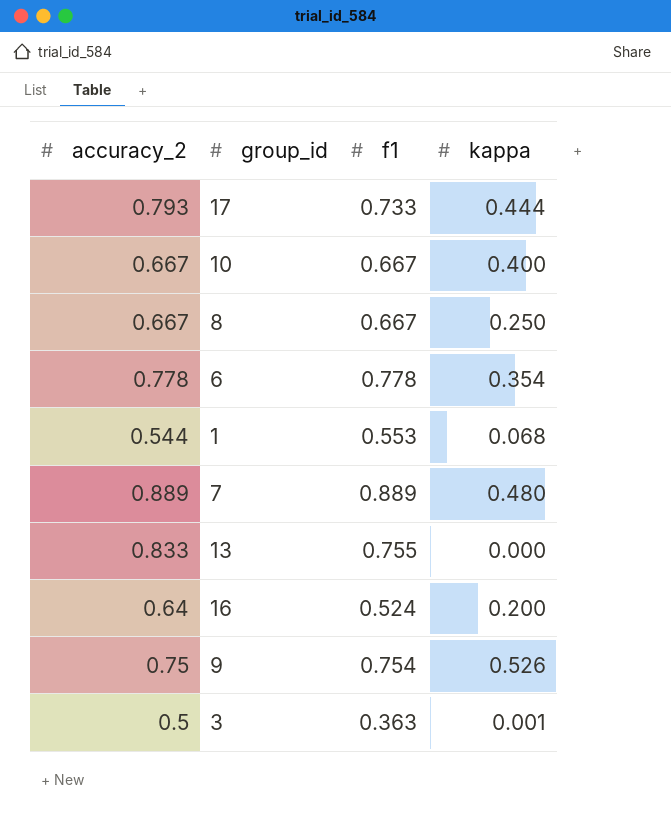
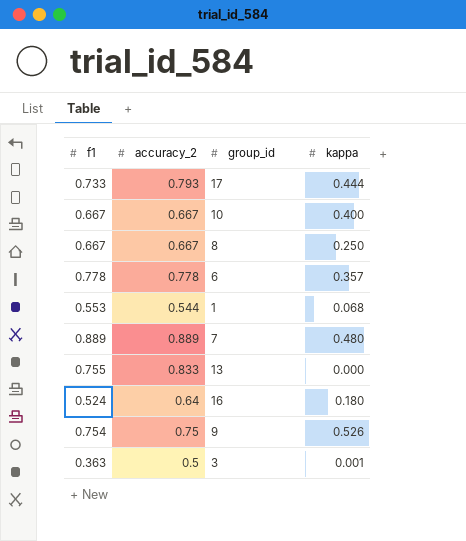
column f1 | position: 3 -> 1
6 | kappa: 0.354 -> 0.357
16 | kappa: 0.200 -> 0.180

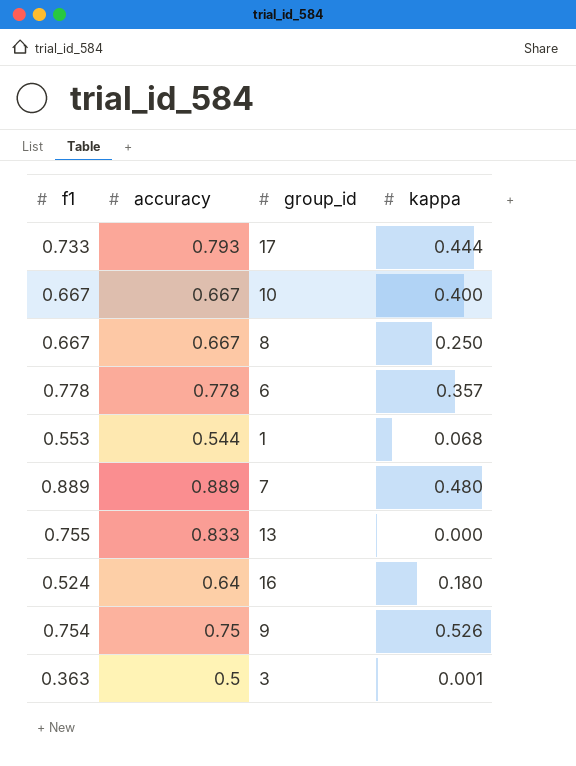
column name: accuracy_2 -> accuracy

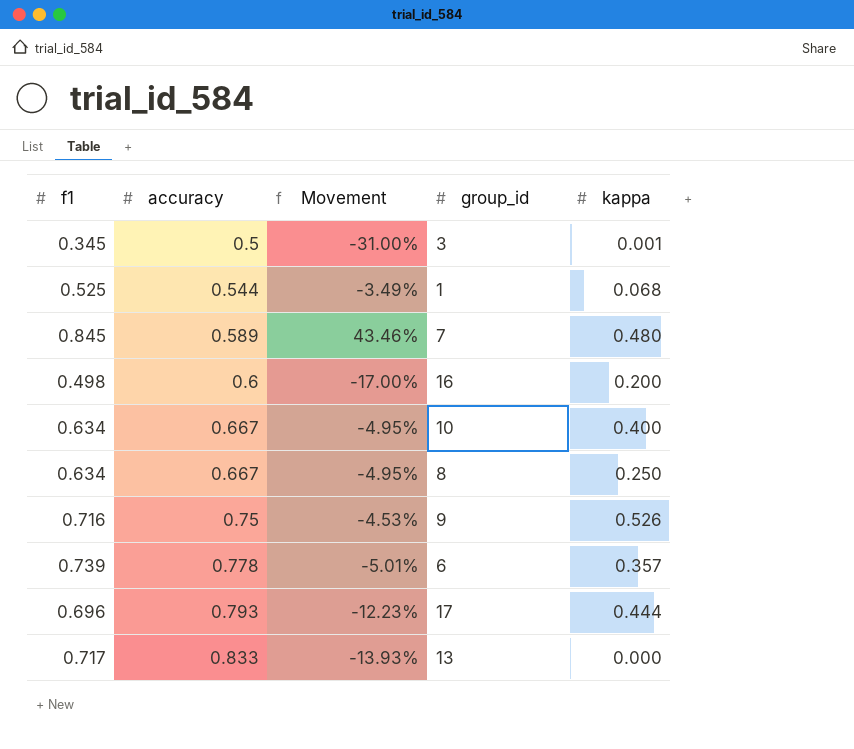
row order: none -> accuracy ascending
column Movement | formula: none -> ([f1] - [accuracy]) / [accuracy]
3 | f1: 0.363 -> 0.345
1 | f1: 0.553 -> 0.525
7 | f1: 0.889 -> 0.845
7 | accuracy: 0.889 -> 0.589
16 | f1: 0.524 -> 0.498
16 | accuracy: 0.64 -> 0.6
16 | kappa: 0.180 -> 0.200
10 | f1: 0.667 -> 0.634
8 | f1: 0.667 -> 0.634
9 | f1: 0.754 -> 0.716
6 | f1: 0.778 -> 0.739
17 | f1: 0.733 -> 0.696
13 | f1: 0.755 -> 0.717

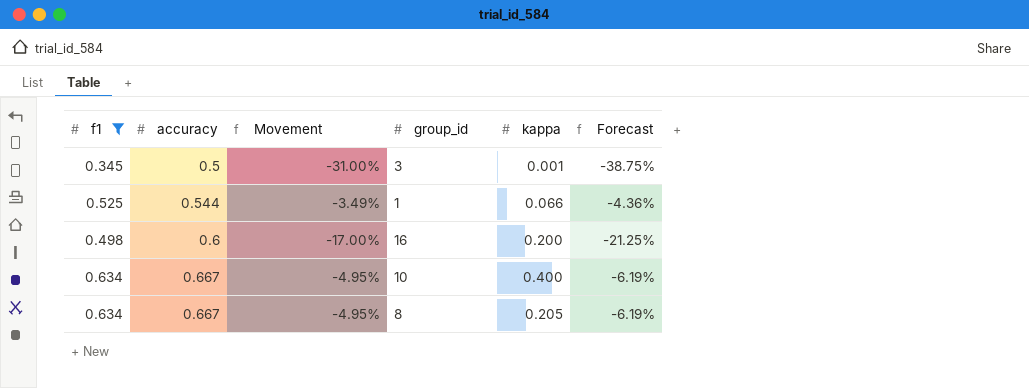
filter: none -> f1 <= 0.634
column Forecast | formula: none -> [Movement] * 1.25
1 | kappa: 0.068 -> 0.066
8 | kappa: 0.250 -> 0.205

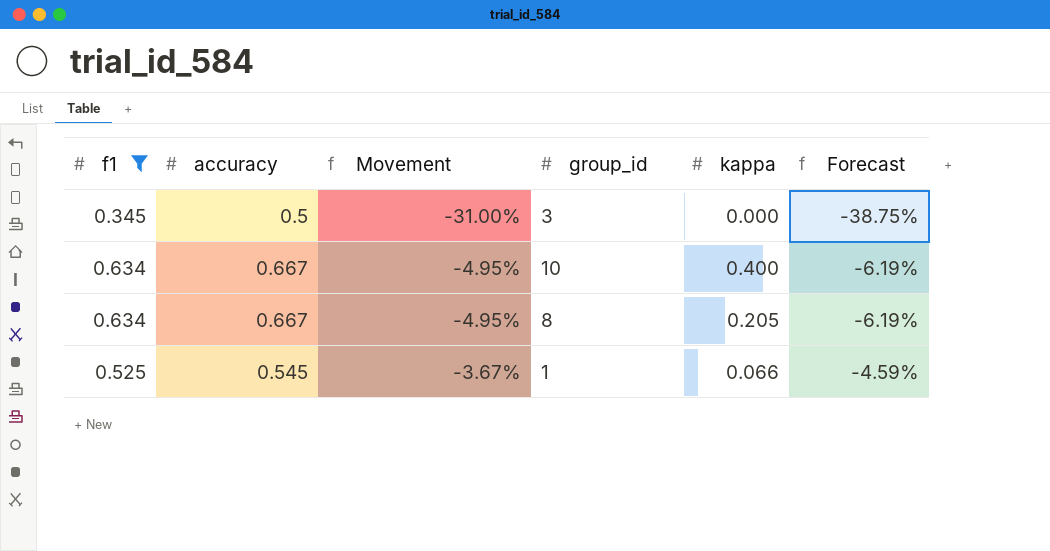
row order: accuracy ascending -> Movement ascending
row 16: 0.498 | 0.6 | -17.00% | 0.200 | -21.25% -> none
3 | kappa: 0.001 -> 0.000
1 | accuracy: 0.544 -> 0.545
1 | Movement: -3.49% -> -3.67%
1 | Forecast: -4.36% -> -4.59%

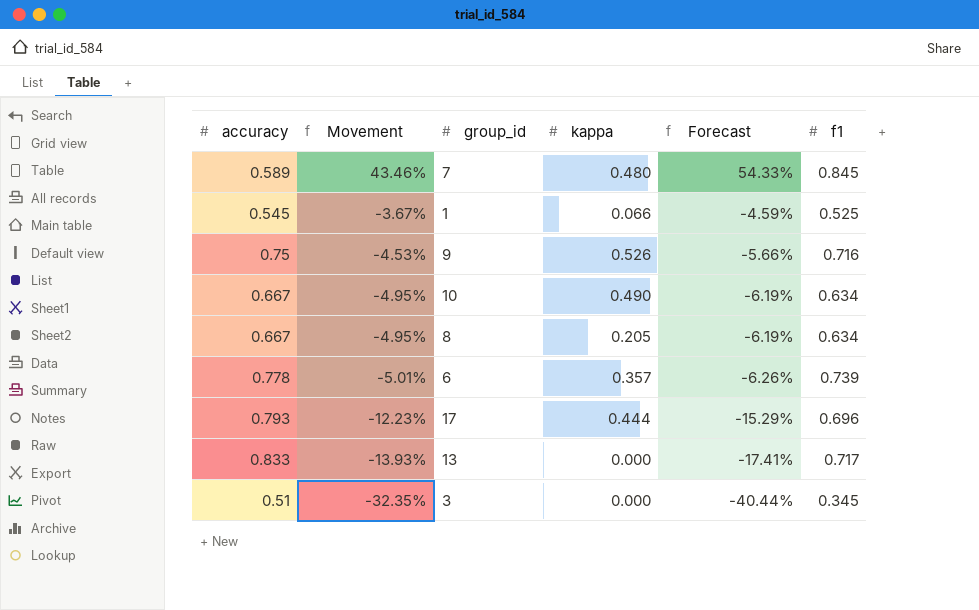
filter: f1 <= 0.634 -> none
row order: Movement ascending -> Movement descending
column f1 | position: 1 -> 6
10 | kappa: 0.400 -> 0.490
3 | accuracy: 0.5 -> 0.51
3 | Movement: -31.00% -> -32.35%
3 | Forecast: -38.75% -> -40.44%

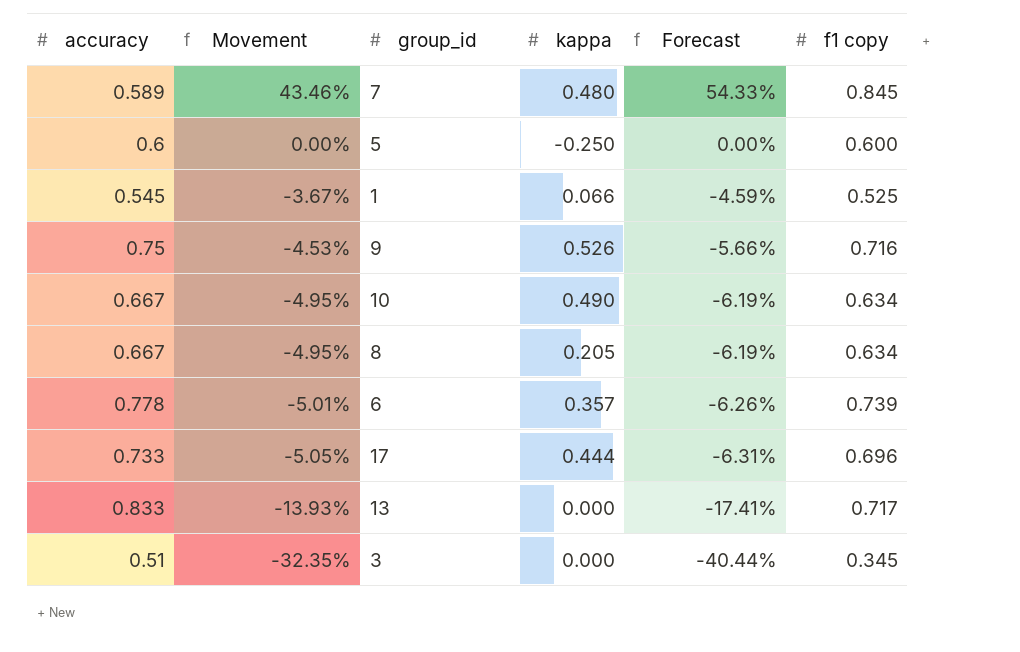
column name: f1 -> f1 copy
row 5: none -> 0.6 | 0.00% | -0.250 | 0.00% | 0.600
17 | accuracy: 0.793 -> 0.733
17 | Movement: -12.23% -> -5.05%
17 | Forecast: -15.29% -> -6.31%

